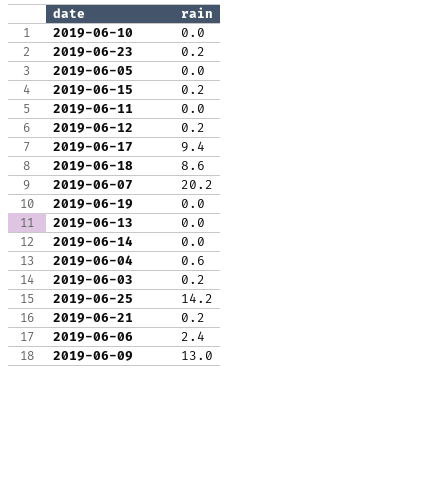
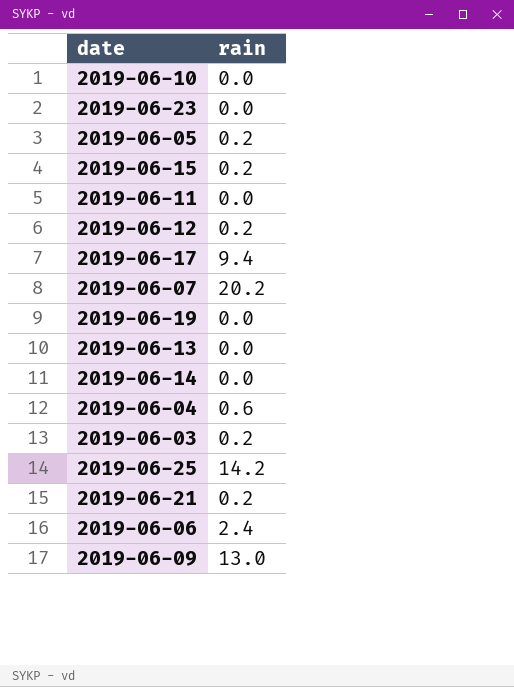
row 2019-06-18: 8.6 -> none
2019-06-23 | rain: 0.2 -> 0.0
2019-06-05 | rain: 0.0 -> 0.2

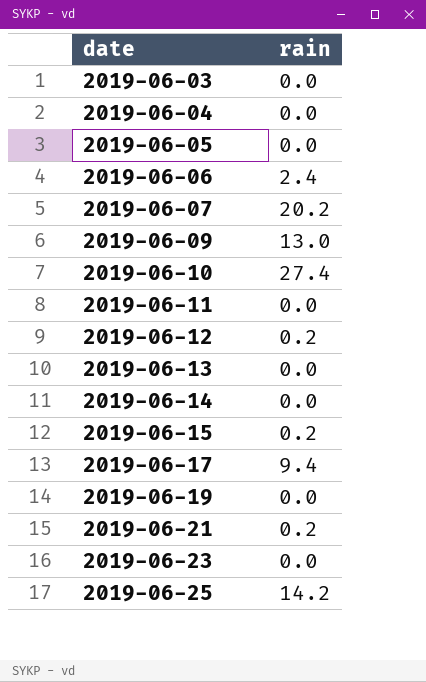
row order: none -> date ascending
2019-06-03 | rain: 0.2 -> 0.0
2019-06-04 | rain: 0.6 -> 0.0
2019-06-05 | rain: 0.2 -> 0.0
2019-06-10 | rain: 0.0 -> 27.4

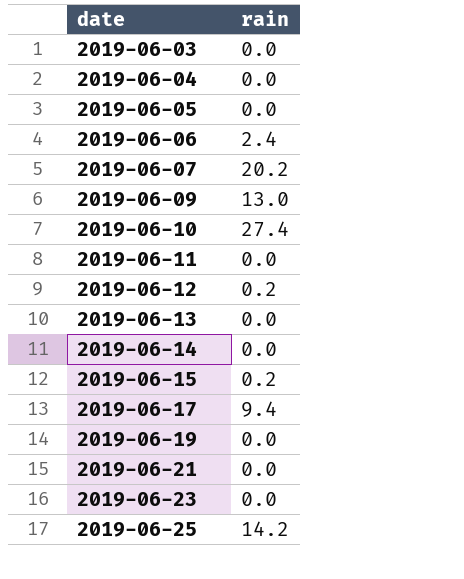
2019-06-21 | rain: 0.2 -> 0.0

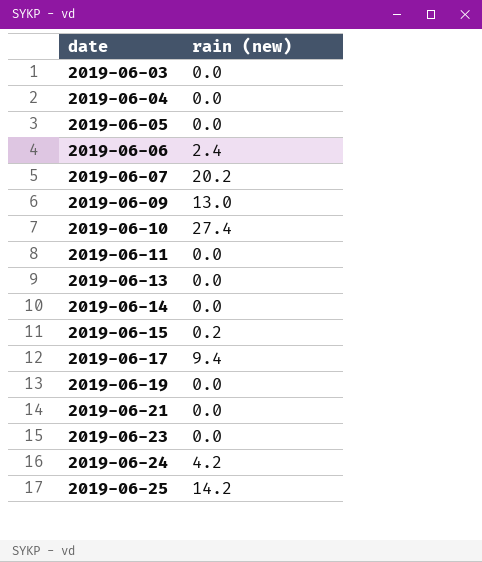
column name: rain -> rain (new)
row 2019-06-12: 0.2 -> none
row 2019-06-24: none -> 4.2

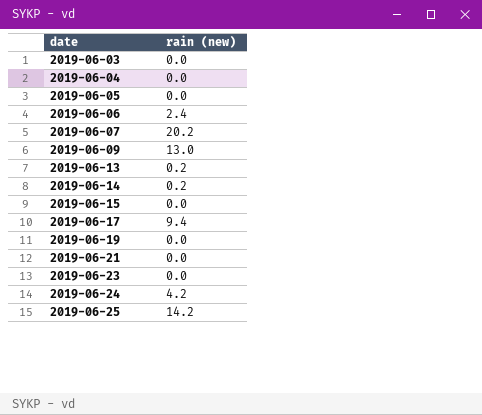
row 2019-06-10: 27.4 -> none
row 2019-06-11: 0.0 -> none
2019-06-13 | rain (new): 0.0 -> 0.2
2019-06-14 | rain (new): 0.0 -> 0.2
2019-06-15 | rain (new): 0.2 -> 0.0

